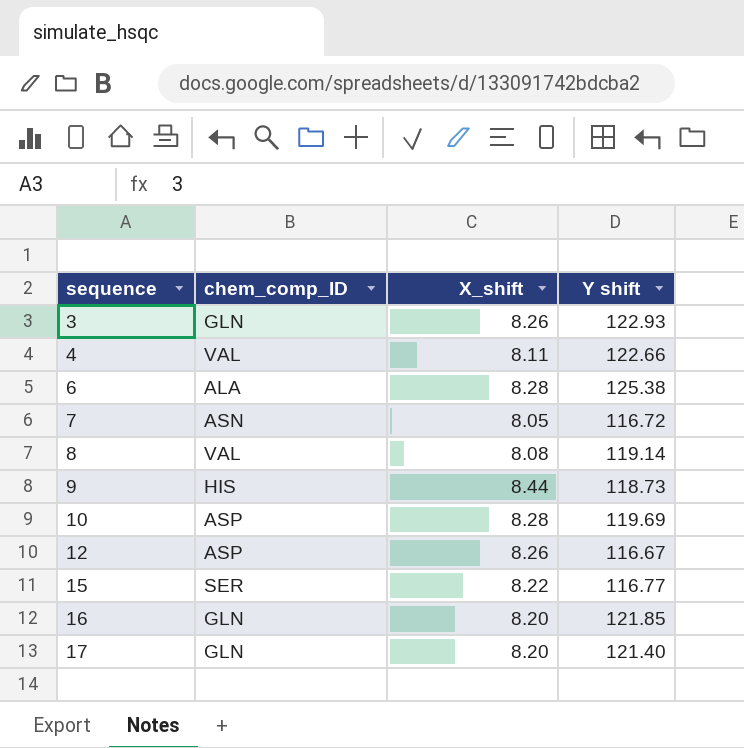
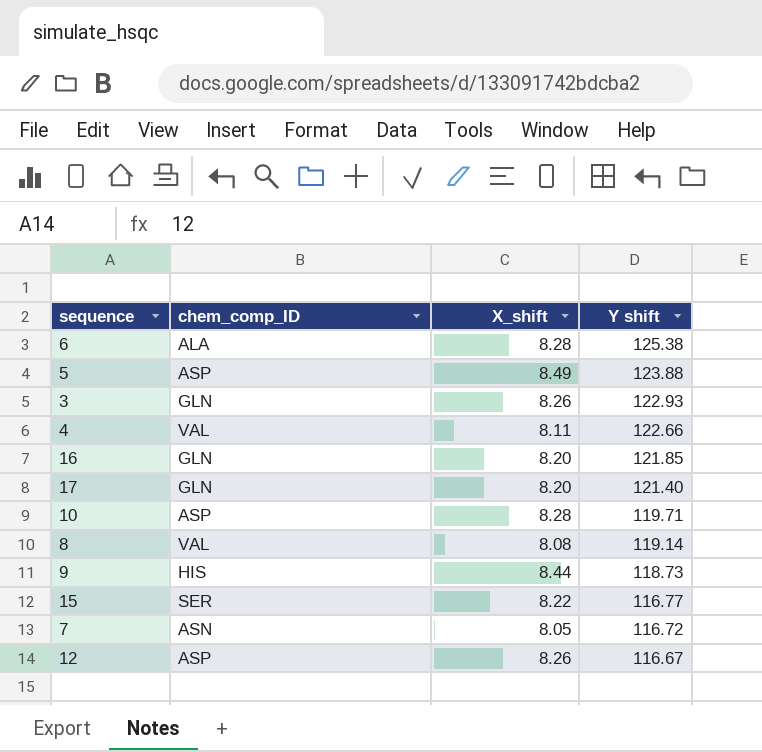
row order: sequence ascending -> Y shift descending
row 5: none -> ASP | 8.49 | 123.88
10 | Y shift: 119.69 -> 119.71

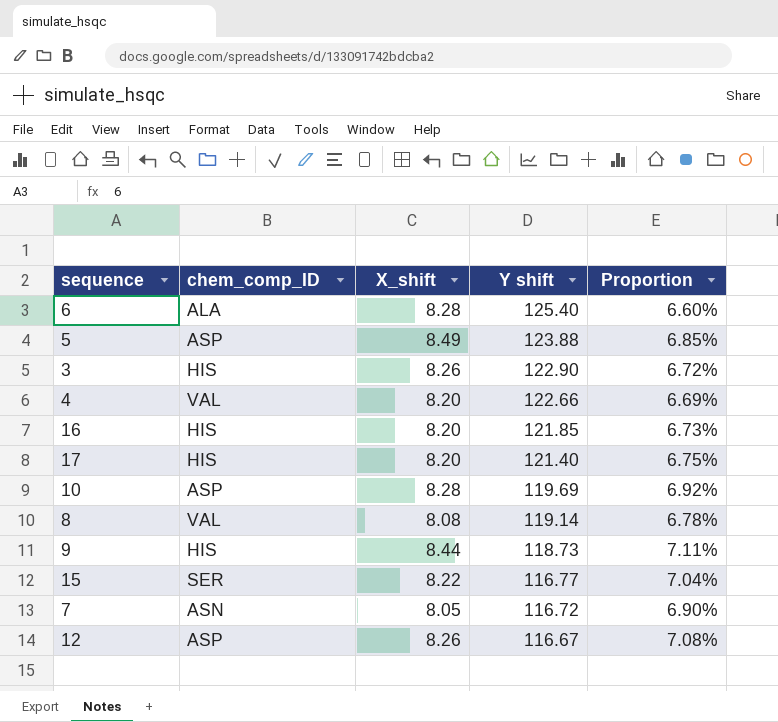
column Proportion | formula: none -> [X_shift] / [Y shift]
6 | Y shift: 125.38 -> 125.40
3 | chem_comp_ID: GLN -> HIS
3 | Y shift: 122.93 -> 122.90
4 | X_shift: 8.11 -> 8.20
16 | chem_comp_ID: GLN -> HIS
17 | chem_comp_ID: GLN -> HIS
10 | Y shift: 119.71 -> 119.69

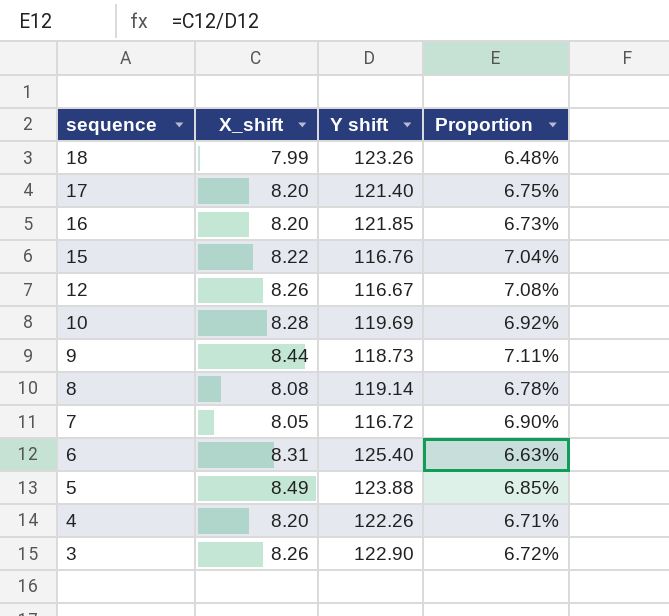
row order: Y shift descending -> sequence descending
column chem_comp_ID | position: 2 -> none
row 18: none -> 7.99 | 123.26 | 6.48%
15 | Y shift: 116.77 -> 116.76
6 | X_shift: 8.28 -> 8.31
6 | Proportion: 6.60% -> 6.63%
4 | Y shift: 122.66 -> 122.26
4 | Proportion: 6.69% -> 6.71%

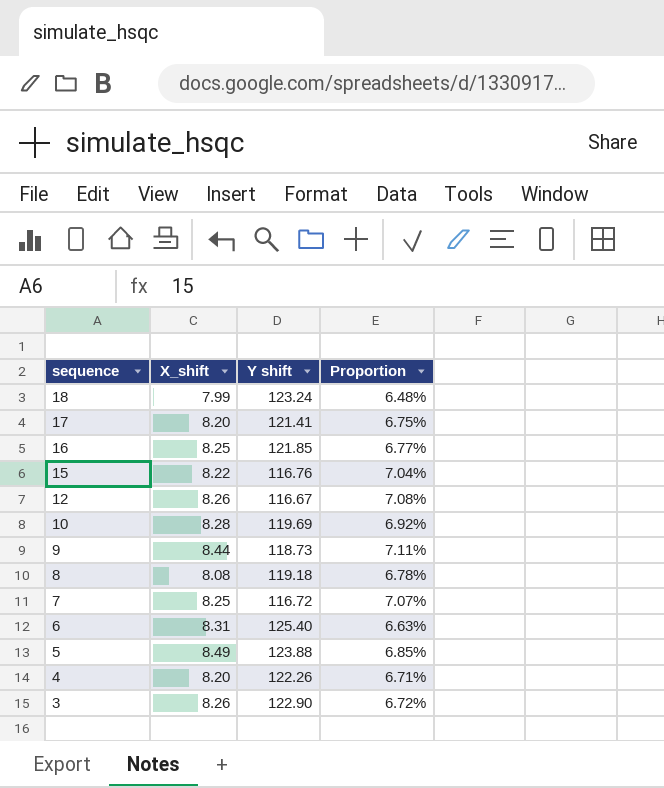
18 | Y shift: 123.26 -> 123.24
17 | Y shift: 121.40 -> 121.41
16 | X_shift: 8.20 -> 8.25
16 | Proportion: 6.73% -> 6.77%
8 | Y shift: 119.14 -> 119.18
7 | X_shift: 8.05 -> 8.25
7 | Proportion: 6.90% -> 7.07%

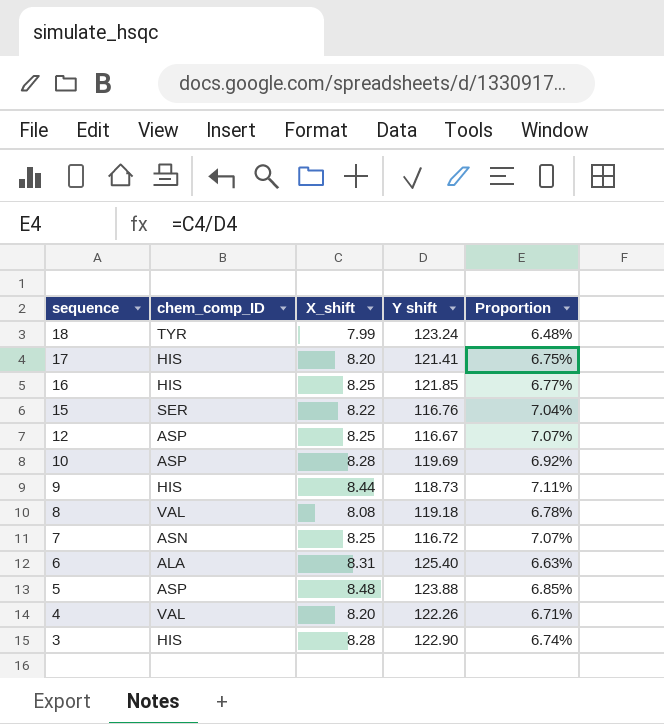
column chem_comp_ID | position: none -> 2
12 | X_shift: 8.26 -> 8.25
12 | Proportion: 7.08% -> 7.07%
5 | X_shift: 8.49 -> 8.48
3 | X_shift: 8.26 -> 8.28
3 | Proportion: 6.72% -> 6.74%

